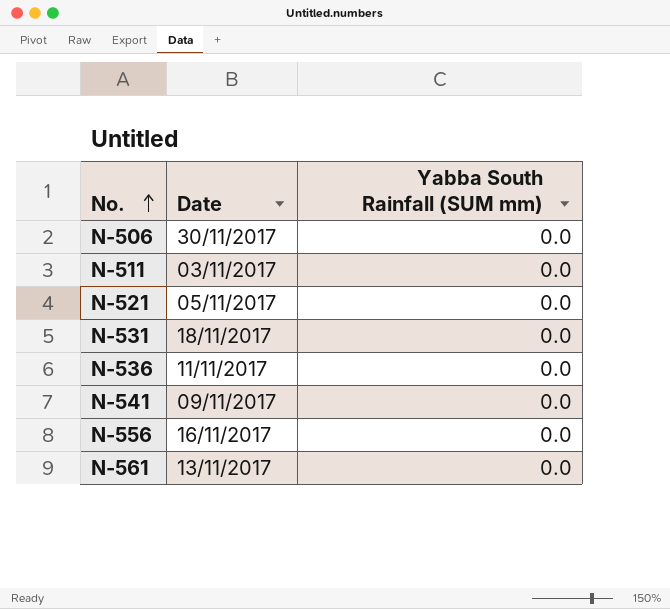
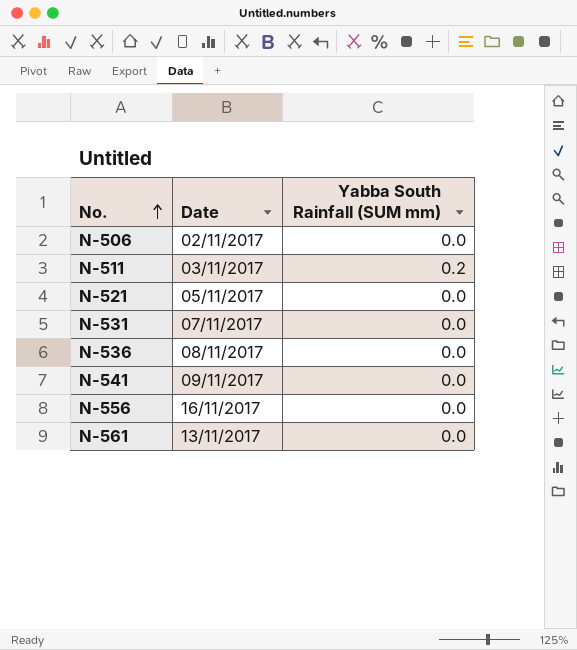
N-506 | Date: 30/11/2017 -> 02/11/2017
N-511 | Yabba South Rainfall (SUM mm): 0.0 -> 0.2
N-531 | Date: 18/11/2017 -> 07/11/2017
N-536 | Date: 11/11/2017 -> 08/11/2017

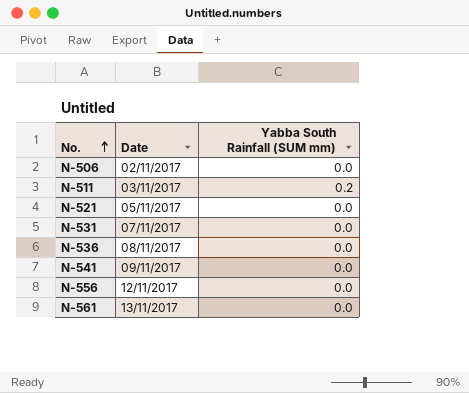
N-556 | Date: 16/11/2017 -> 12/11/2017

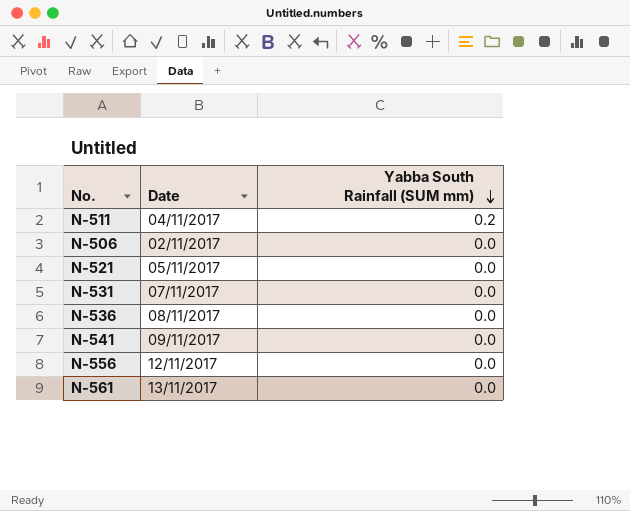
row order: No. ascending -> Yabba South Rainfall (SUM mm) descending
N-511 | Date: 03/11/2017 -> 04/11/2017

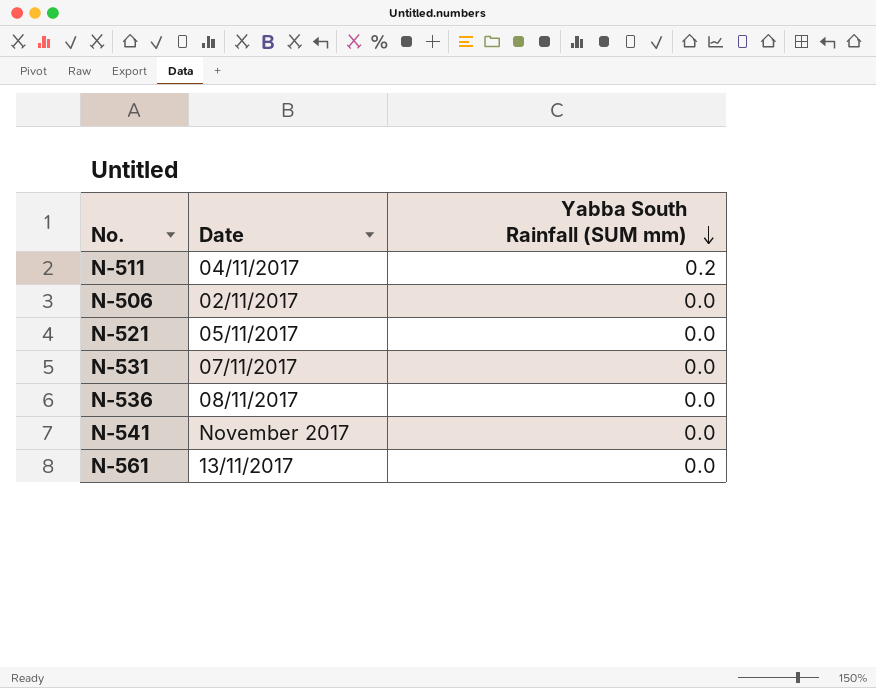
row N-556: 12/11/2017 | 0.0 -> none
N-541 | Date: 09/11/2017 -> November 2017

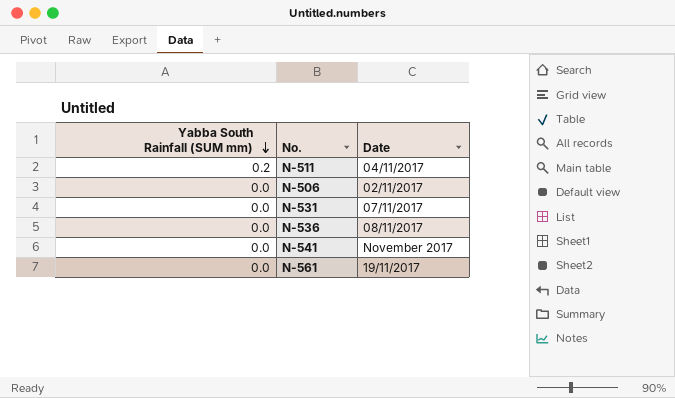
column Yabba South Rainfall (SUM mm) | position: 3 -> 1
row N-521: 05/11/2017 | 0.0 -> none
N-561 | Date: 13/11/2017 -> 19/11/2017

